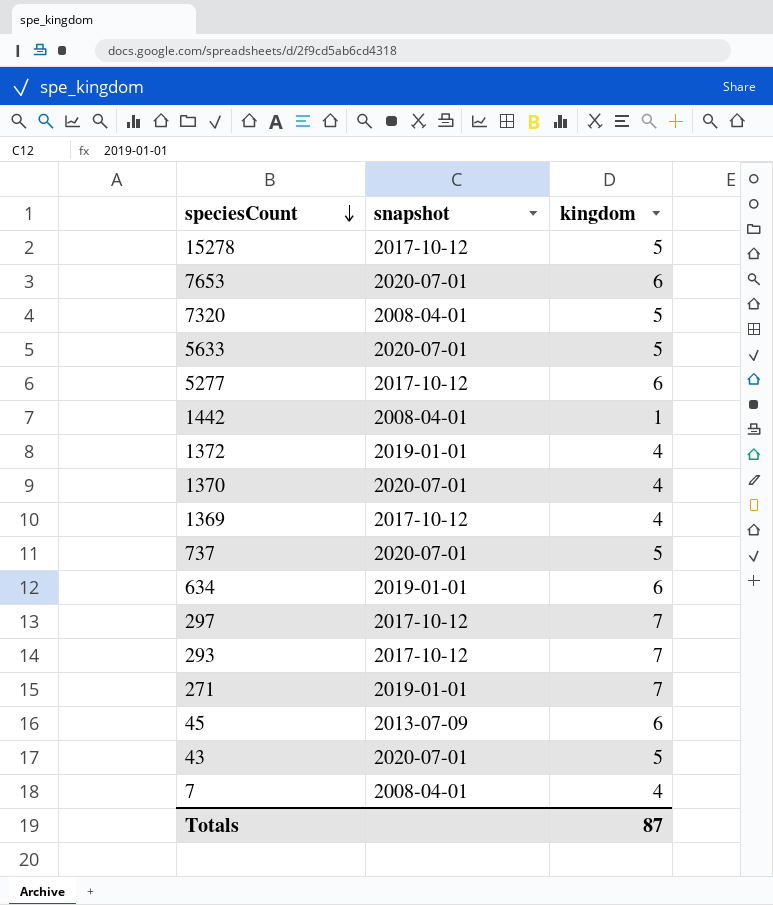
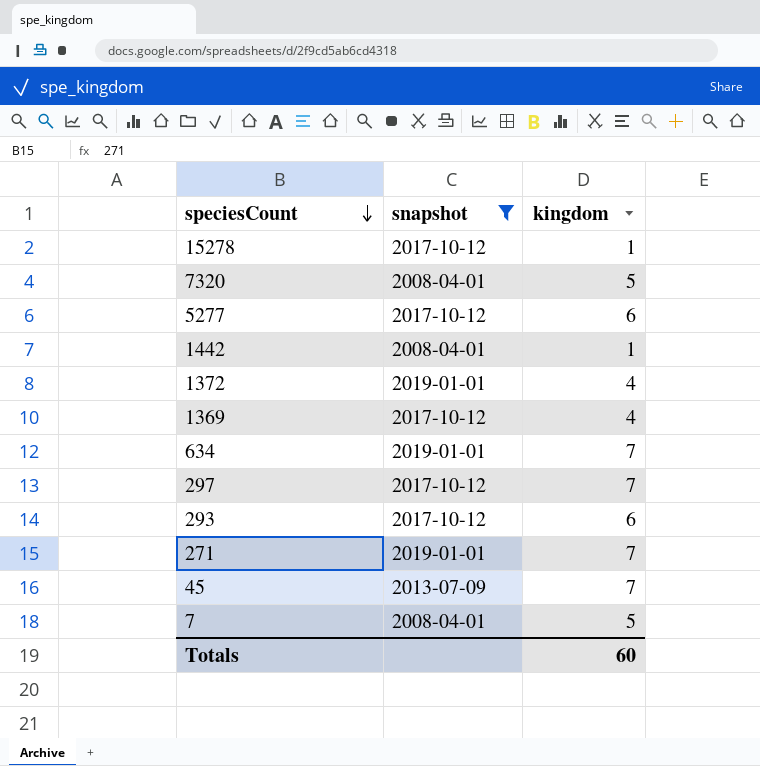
filter: none -> snapshot != 2020-07-01
15278 | kingdom: 5 -> 1
634 | kingdom: 6 -> 7
293 | kingdom: 7 -> 6
45 | kingdom: 6 -> 7
7 | kingdom: 4 -> 5
Totals | kingdom: 87 -> 60

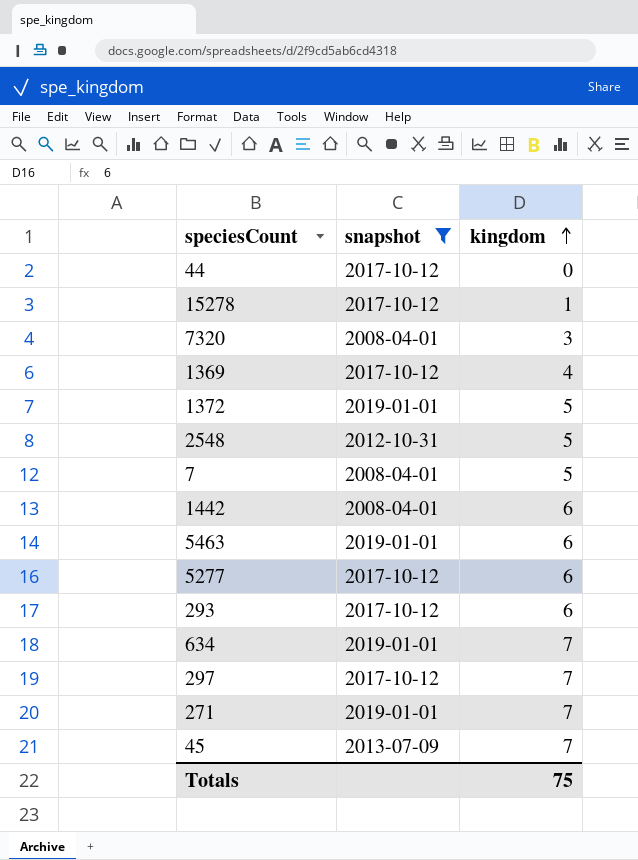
row order: speciesCount descending -> kingdom ascending
row 44: none -> 2017-10-12 | 0
7320 | kingdom: 5 -> 3
1372 | kingdom: 4 -> 5
row 2548: none -> 2012-10-31 | 5
1442 | kingdom: 1 -> 6
row 5463: none -> 2019-01-01 | 6
Totals | kingdom: 60 -> 75

